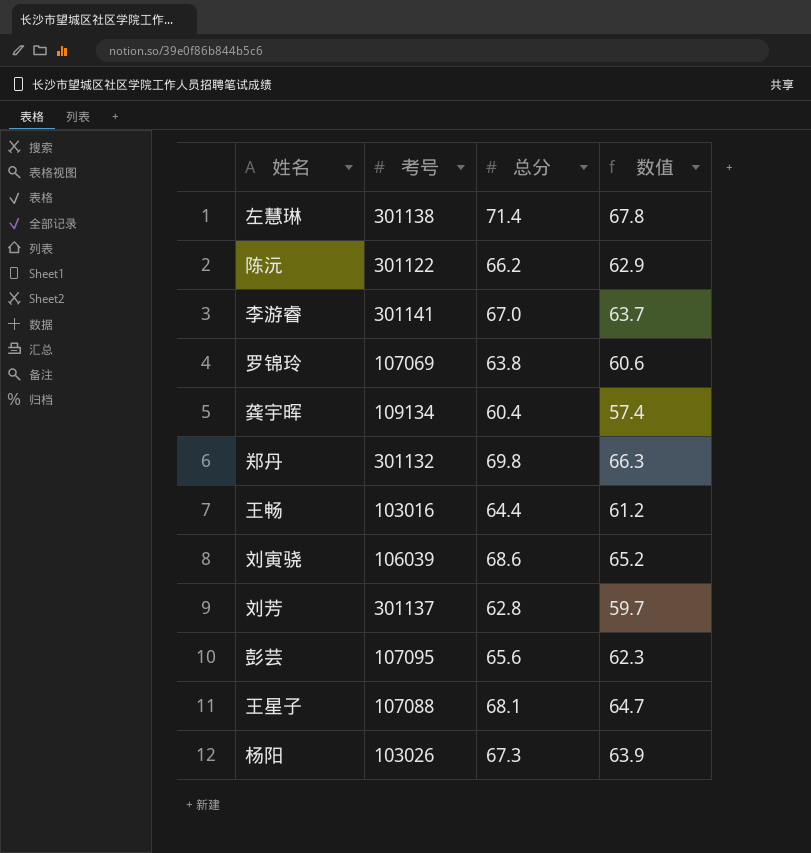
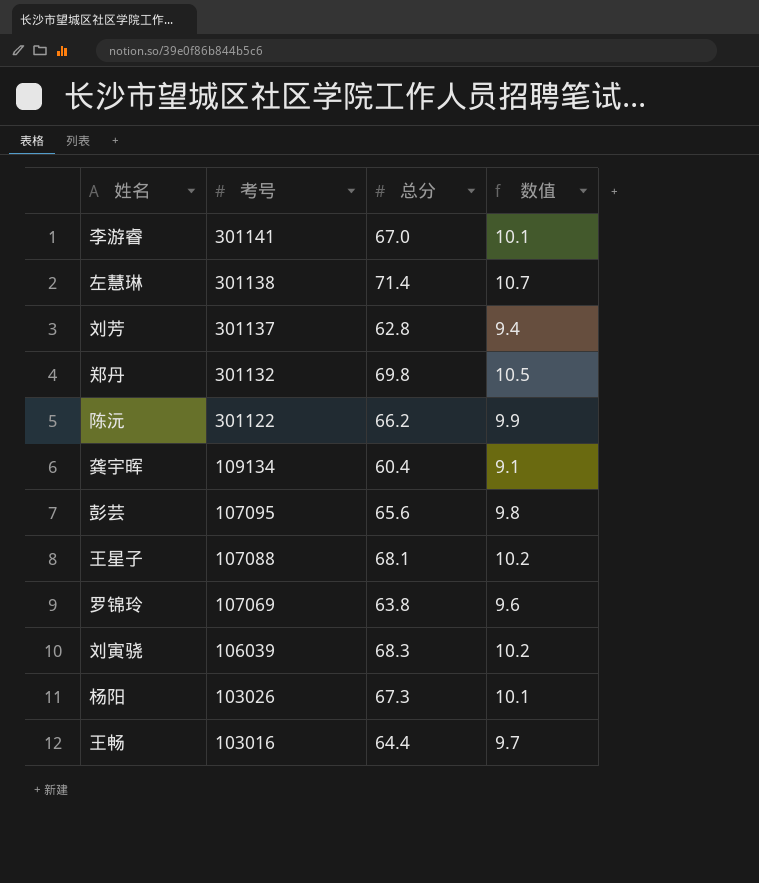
row order: none -> 考号 descending
column 数值 | formula: [总分] * 0.95 -> [总分] * 0.15
刘寅骁 | 总分: 68.6 -> 68.3

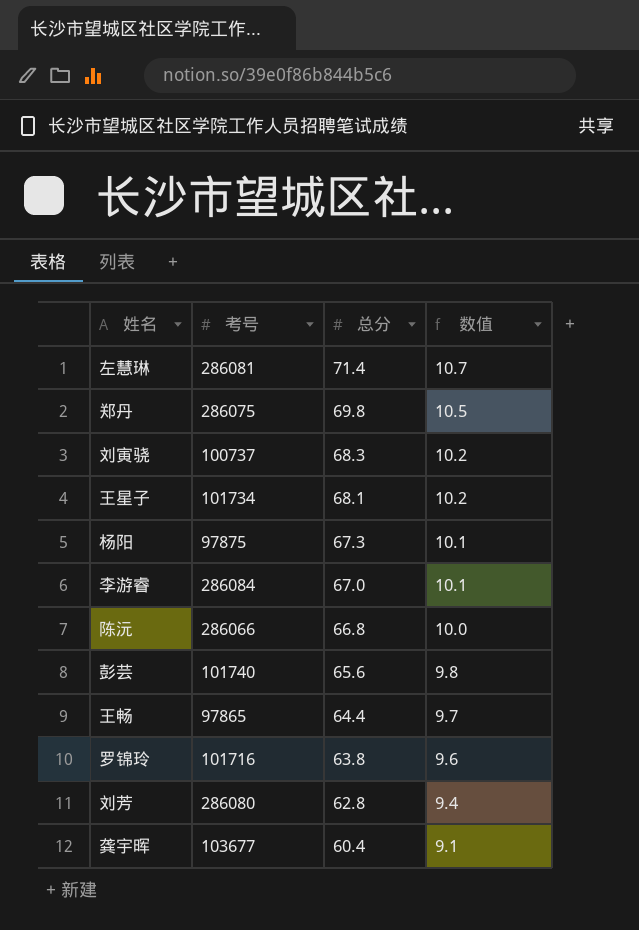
row order: 考号 descending -> 总分 descending
左慧琳 | 考号: 301138 -> 286081
郑丹 | 考号: 301132 -> 286075
刘寅骁 | 考号: 106039 -> 100737
王星子 | 考号: 107088 -> 101734
杨阳 | 考号: 103026 -> 97875
李游睿 | 考号: 301141 -> 286084
陈沅 | 考号: 301122 -> 286066
陈沅 | 总分: 66.2 -> 66.8
陈沅 | 数值: 9.9 -> 10.0
彭芸 | 考号: 107095 -> 101740
王畅 | 考号: 103016 -> 97865
罗锦玲 | 考号: 107069 -> 101716
刘芳 | 考号: 301137 -> 286080
龚宇晖 | 考号: 109134 -> 103677

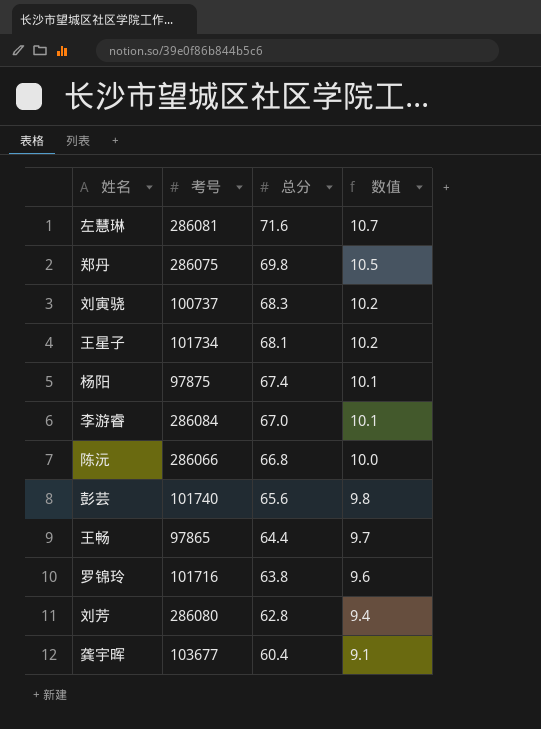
左慧琳 | 总分: 71.4 -> 71.6
杨阳 | 总分: 67.3 -> 67.4

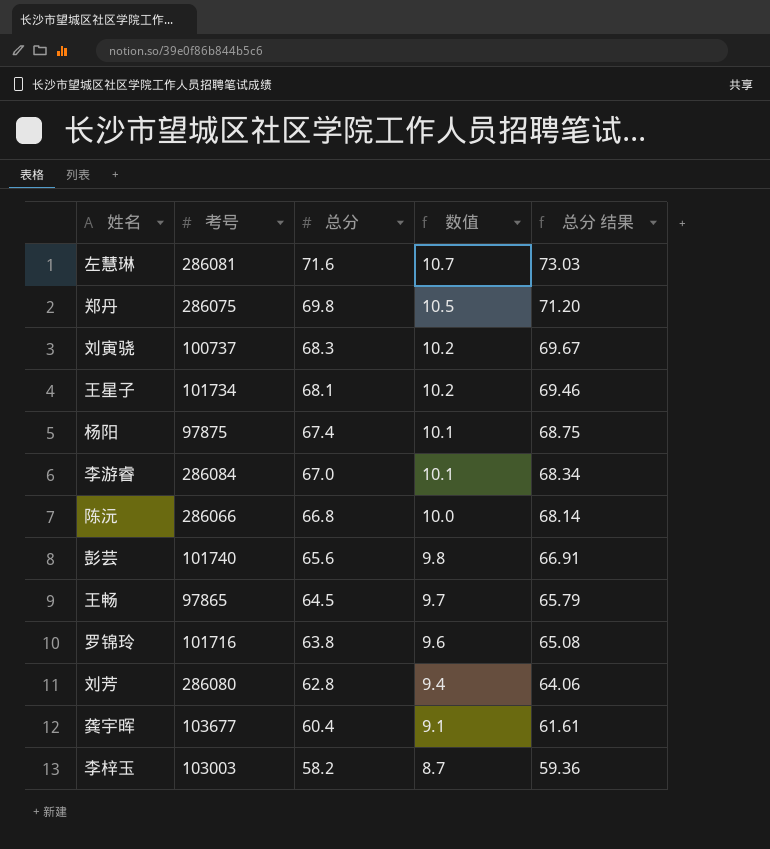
column 总分 结果 | formula: none -> [总分] * 1.02
王畅 | 总分: 64.4 -> 64.5
row 李梓玉: none -> 103003 | 58.2 | 8.7 | 59.36

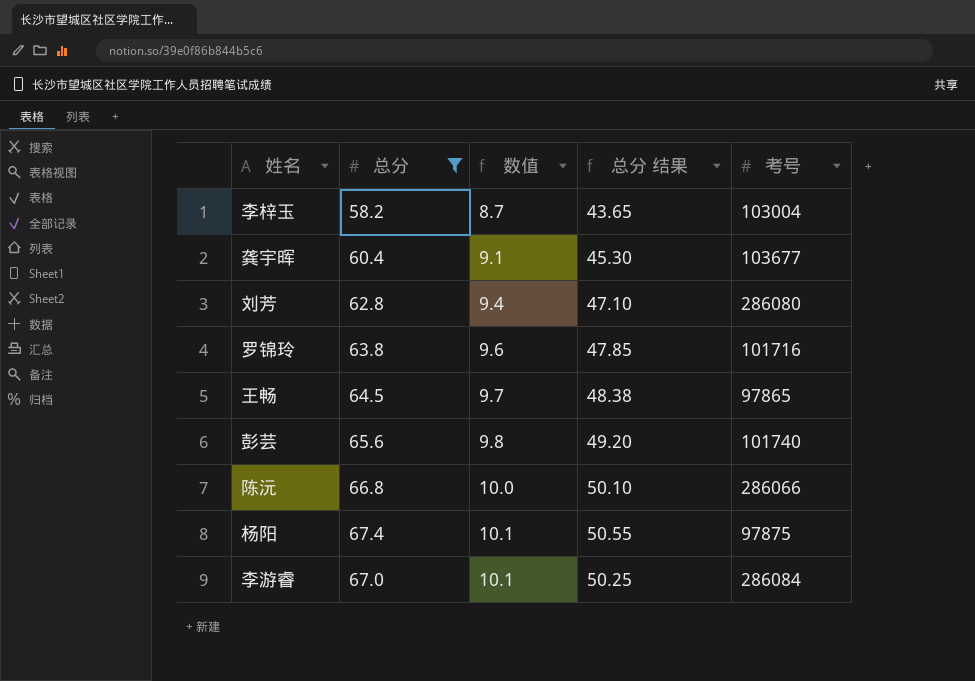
filter: none -> 总分 <= 67.4
row order: 总分 descending -> 数值 ascending
column 总分 结果 | formula: [总分] * 1.02 -> [总分] * 0.75
column 考号 | position: 2 -> 5
李梓玉 | 考号: 103003 -> 103004

